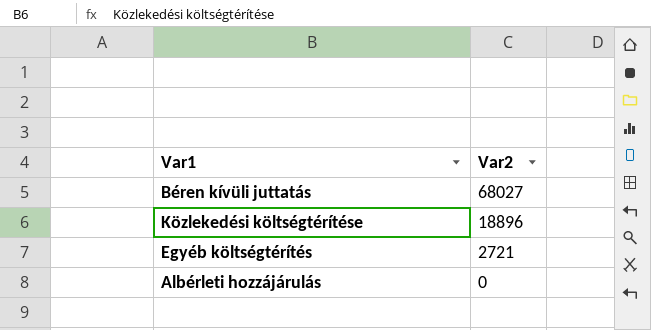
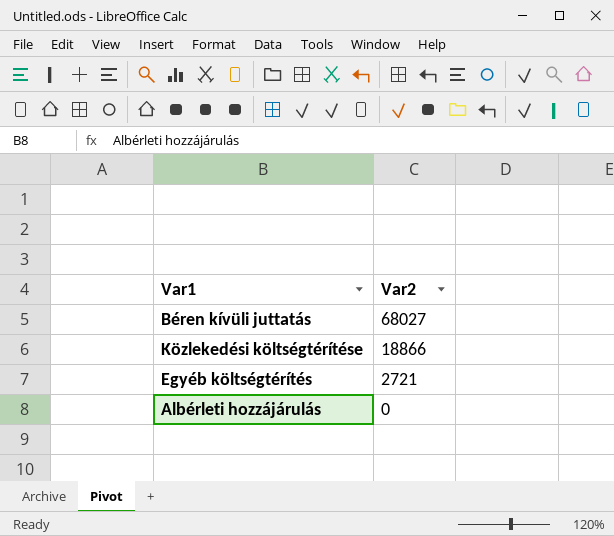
Közlekedési költségtérítése | Var2: 18896 -> 18866

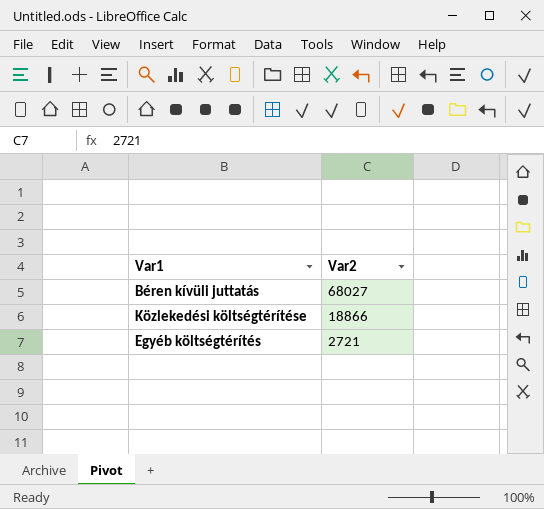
row Albérleti hozzájárulás: 0 -> none

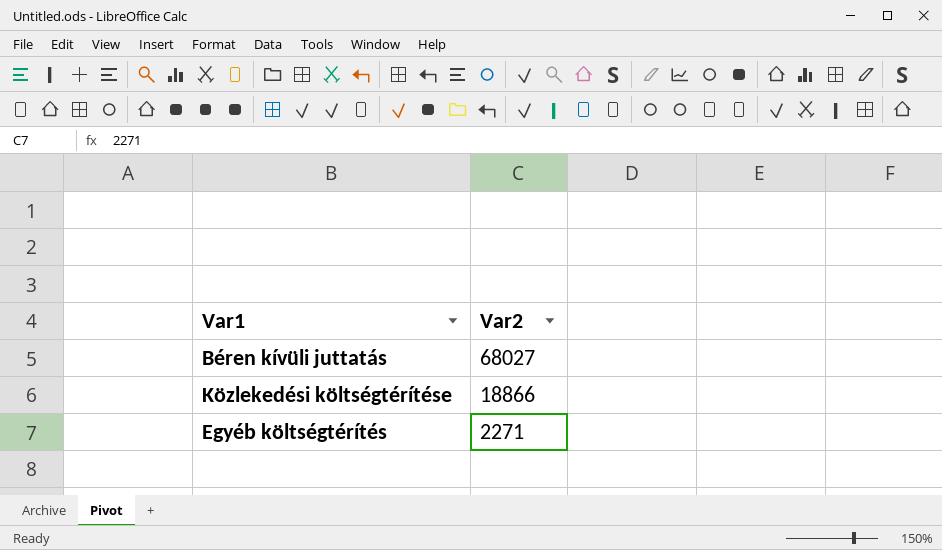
Egyéb költségtérítés | Var2: 2721 -> 2271

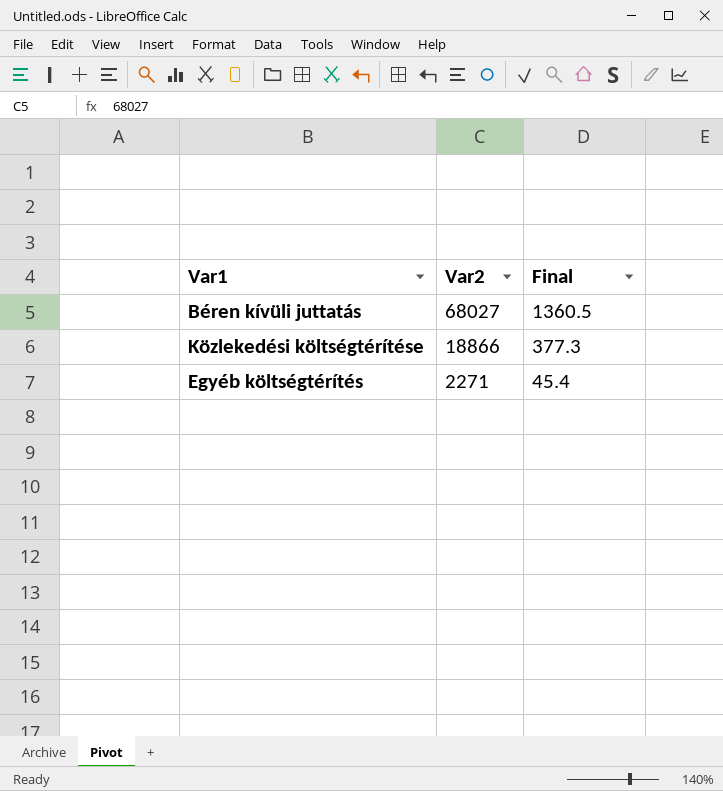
column Final | formula: none -> [Var2] * 0.02

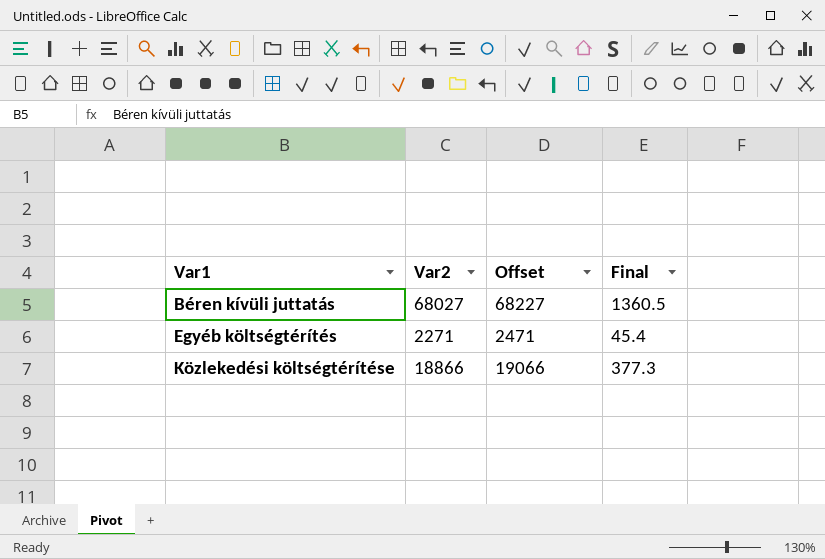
row order: Var2 descending -> Var1 ascending
column Offset | formula: none -> [Var2] + 200

